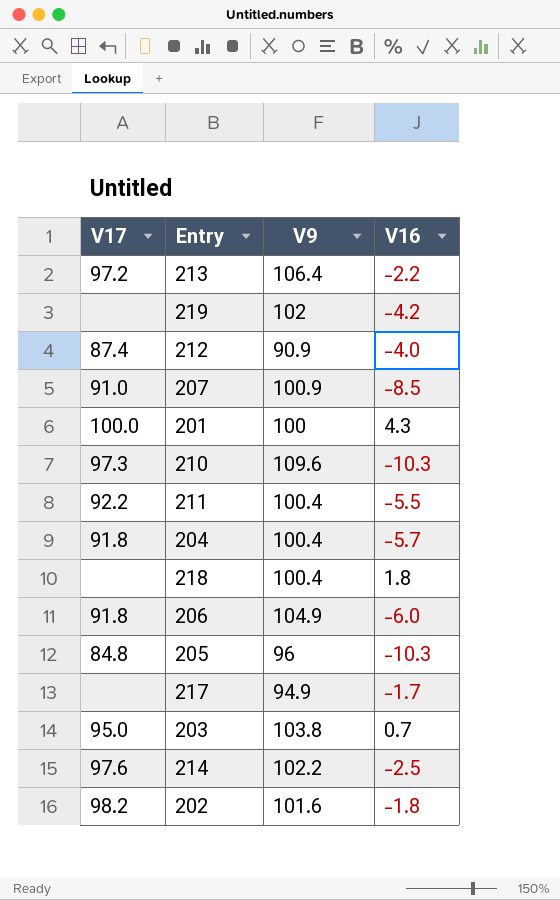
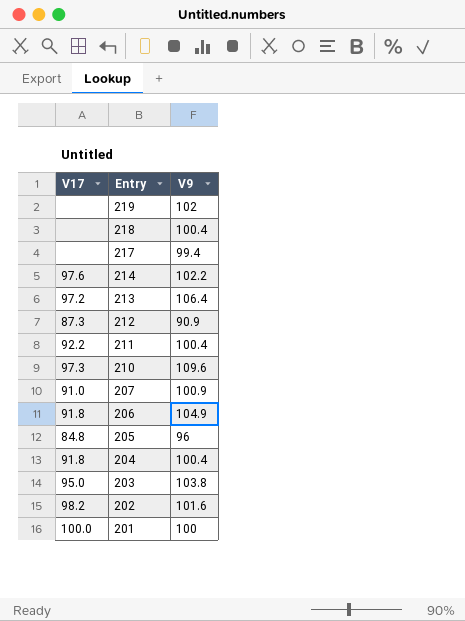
row order: none -> Entry descending
column V16 | position: 4 -> none
217 | V9: 94.9 -> 99.4
212 | V17: 87.4 -> 87.3

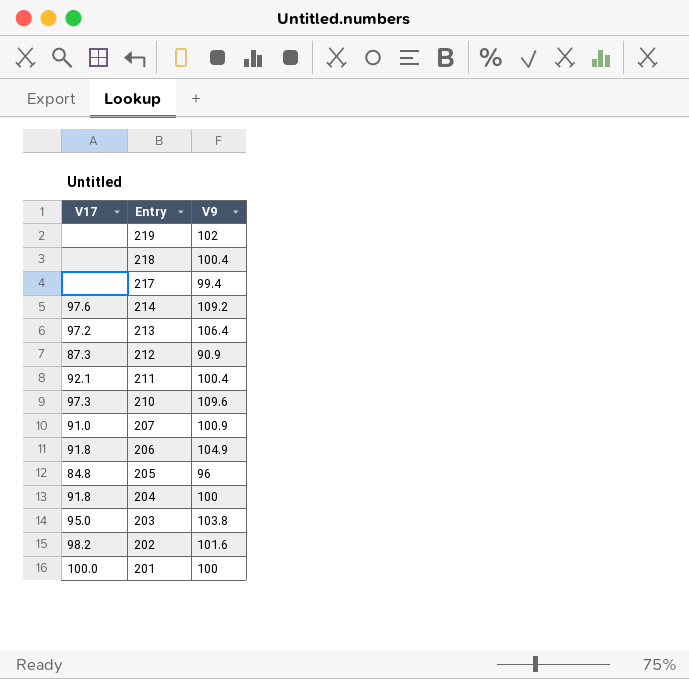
214 | V9: 102.2 -> 109.2
211 | V17: 92.2 -> 92.1
204 | V9: 100.4 -> 100

